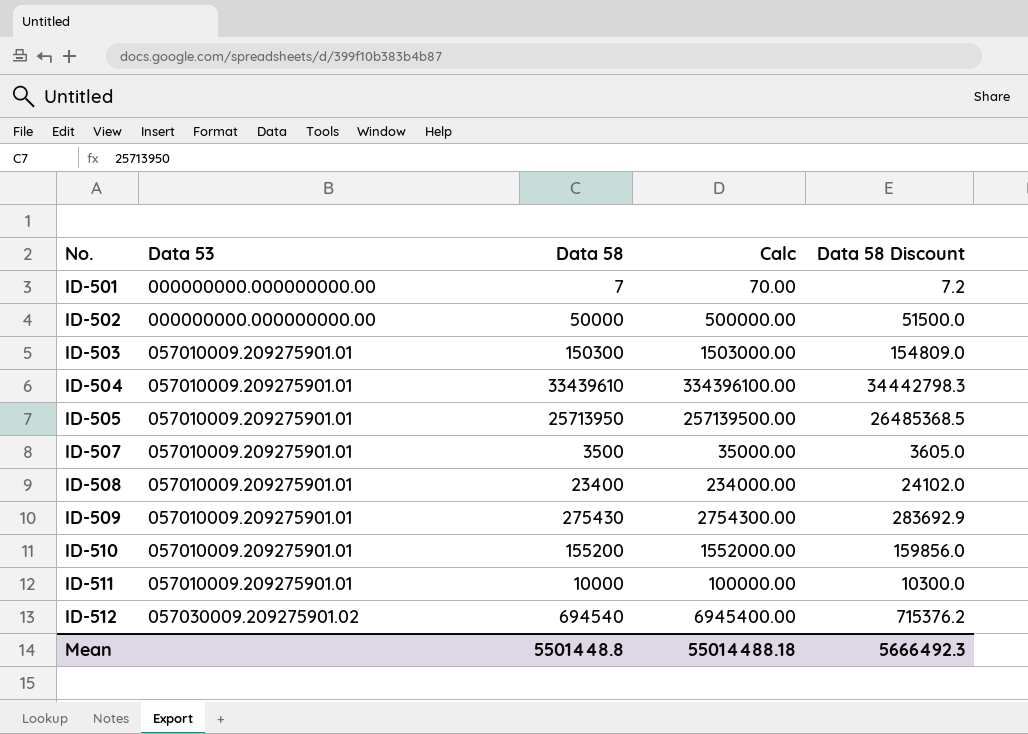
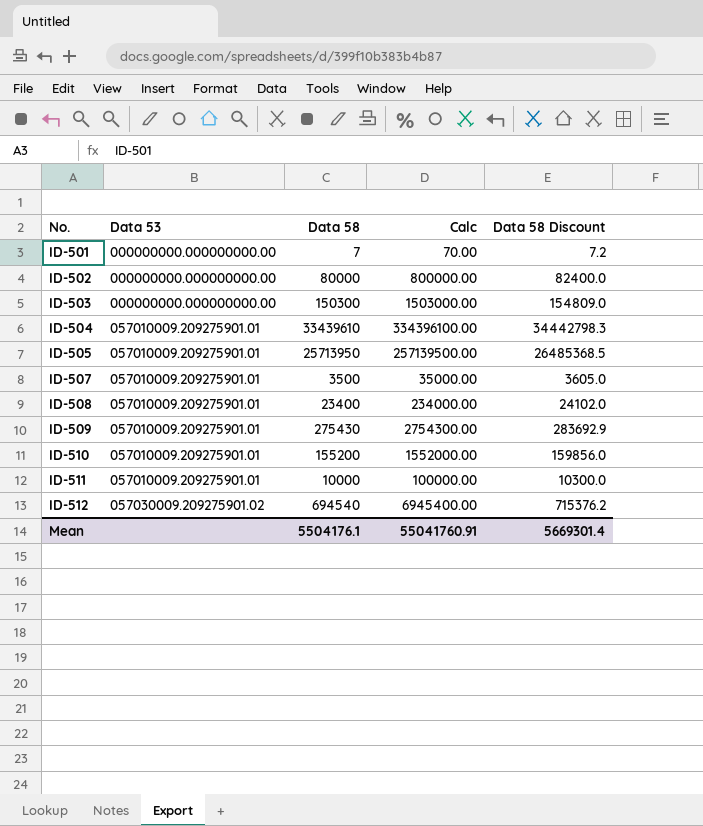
ID-502 | Data 58: 50000 -> 80000
ID-502 | Calc: 500000.00 -> 800000.00
ID-502 | Data 58 Discount: 51500.0 -> 82400.0
ID-503 | Data 53: 057010009.209275901.01 -> 000000000.000000000.00
Mean | Data 58: 5501448.8 -> 5504176.1
Mean | Calc: 55014488.18 -> 55041760.91
Mean | Data 58 Discount: 5666492.3 -> 5669301.4

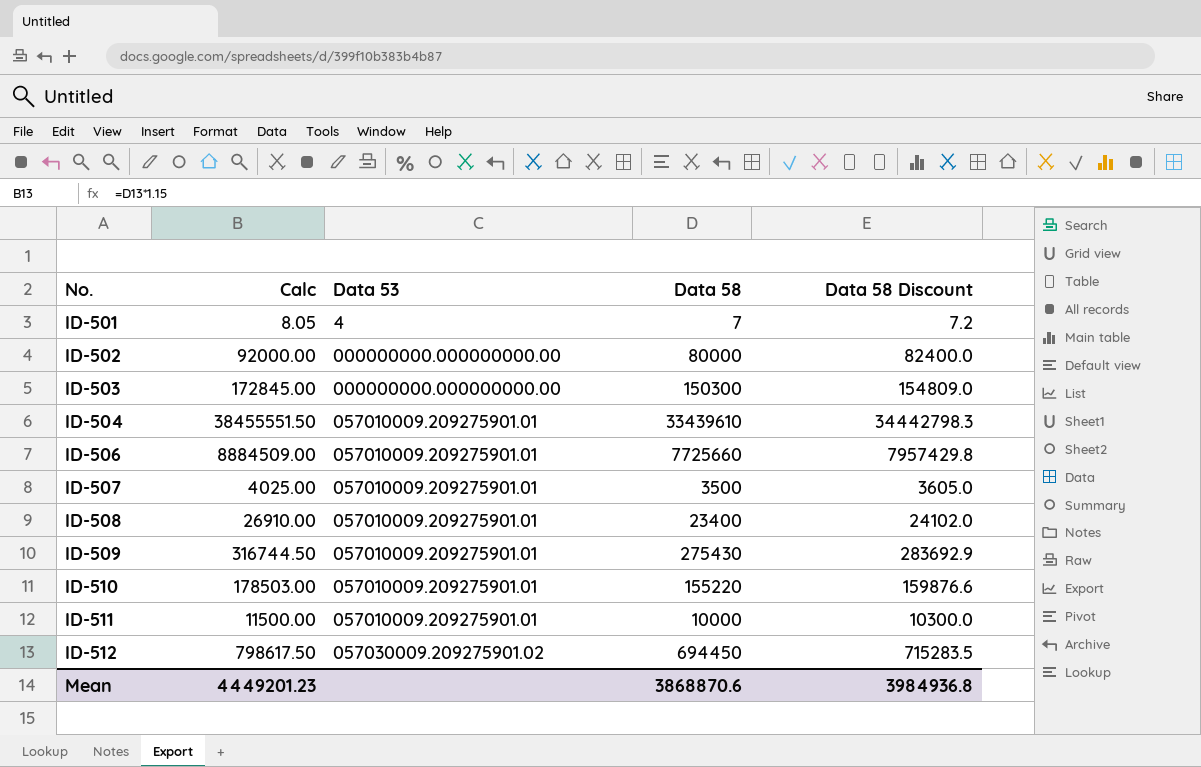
column Calc | formula: [Data 58] * 10 -> [Data 58] * 1.15
column Calc | position: 4 -> 2
row ID-505: 057010009.209275901.01 | 25713950 | 257139500.00 | 26485368.5 -> none
ID-501 | Data 53: 000000000.000000000.00 -> 4
row ID-506: none -> 8884509.00 | 057010009.209275901.01 | 7725660 | 7957429.8
ID-510 | Data 58: 155200 -> 155220
ID-510 | Data 58 Discount: 159856.0 -> 159876.6
ID-512 | Data 58: 694540 -> 694450
ID-512 | Data 58 Discount: 715376.2 -> 715283.5
Mean | Calc: 55041760.91 -> 4449201.23
Mean | Data 58: 5504176.1 -> 3868870.6
Mean | Data 58 Discount: 5669301.4 -> 3984936.8

